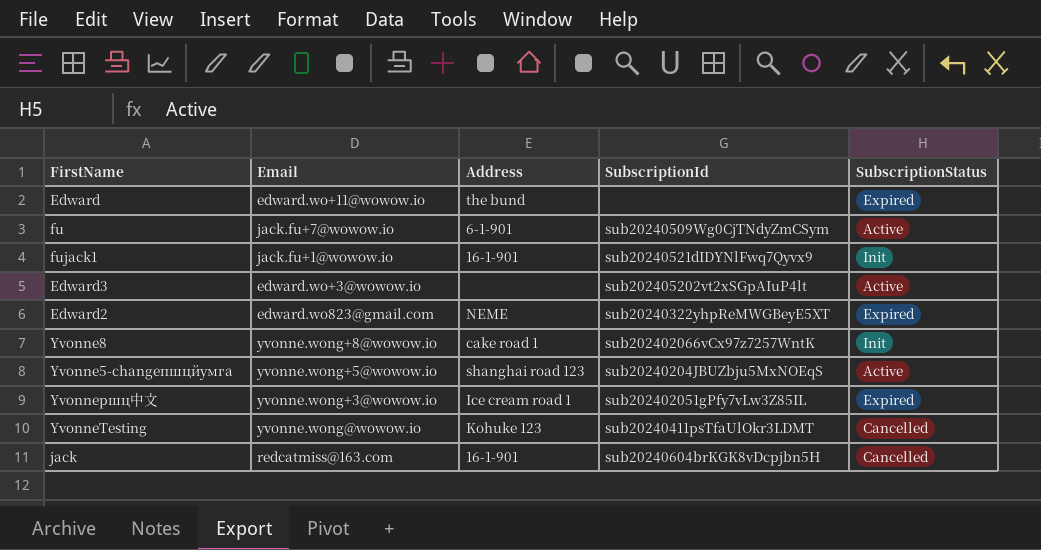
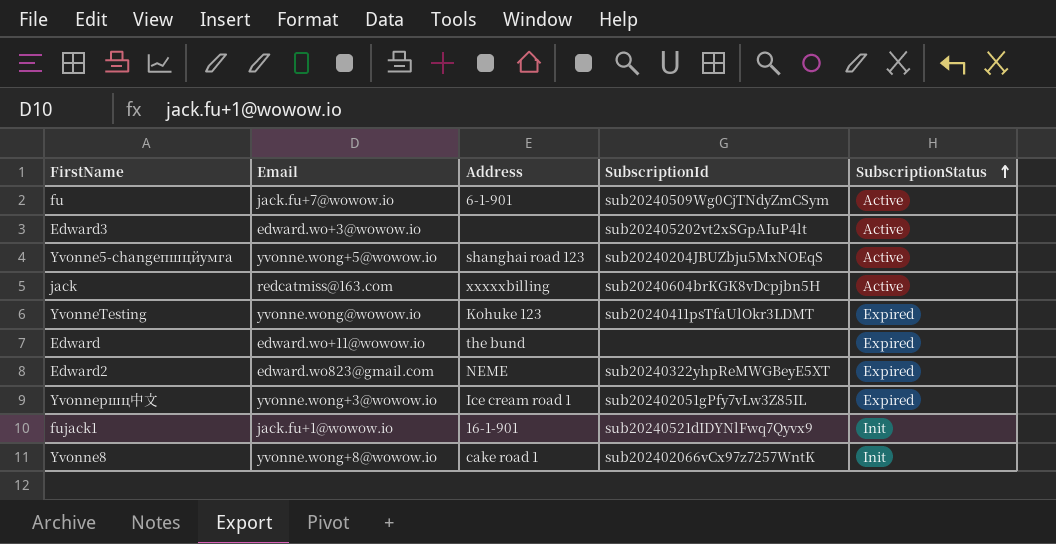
row order: none -> SubscriptionStatus ascending
jack | Address: 16-1-901 -> xxxxxbilling
jack | SubscriptionStatus: Cancelled -> Active
YvonneTesting | SubscriptionStatus: Cancelled -> Expired

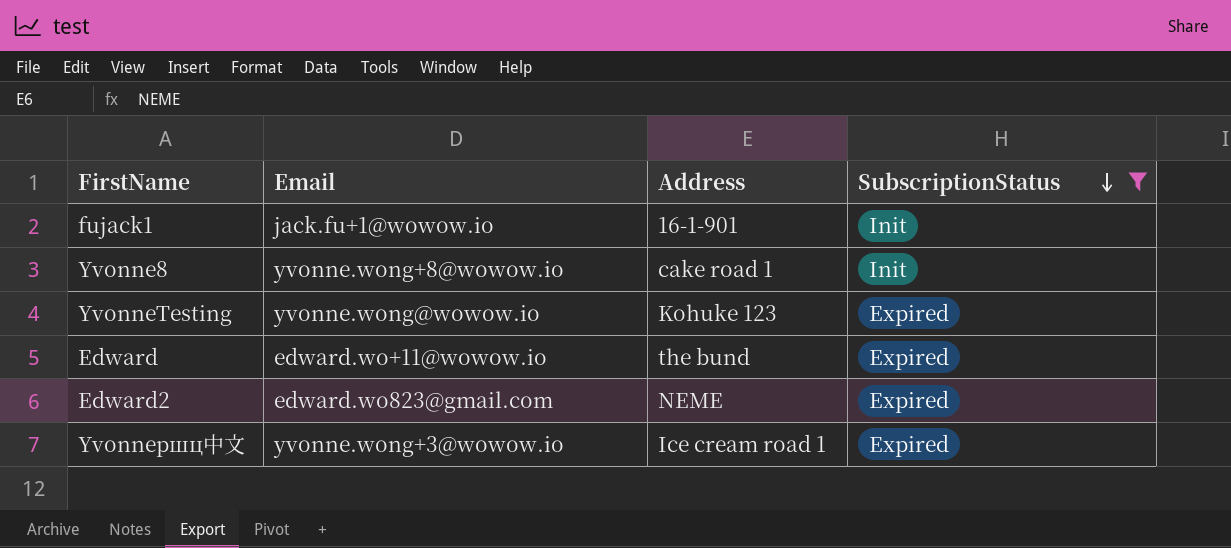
filter: none -> SubscriptionStatus != Active
row order: SubscriptionStatus ascending -> SubscriptionStatus descending
column SubscriptionId | position: 4 -> none

